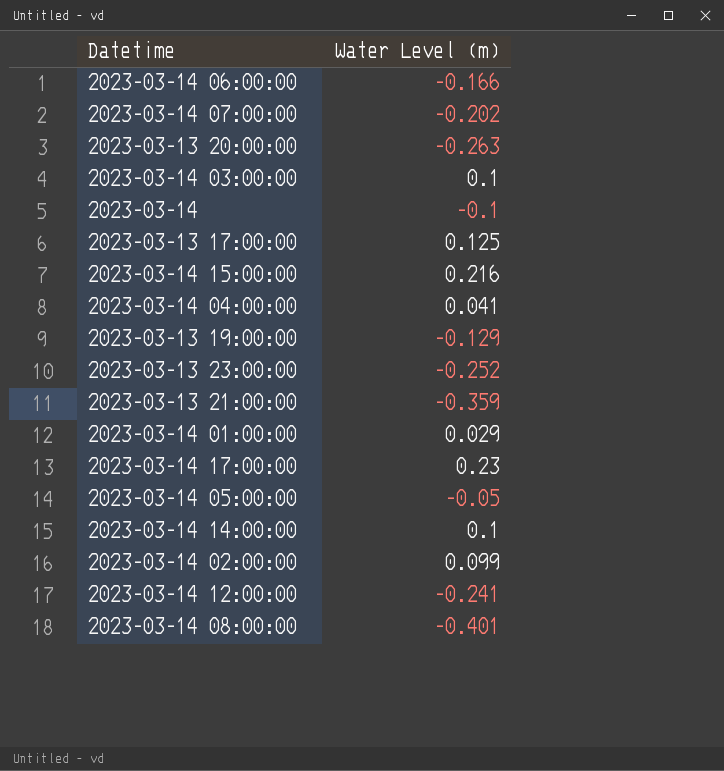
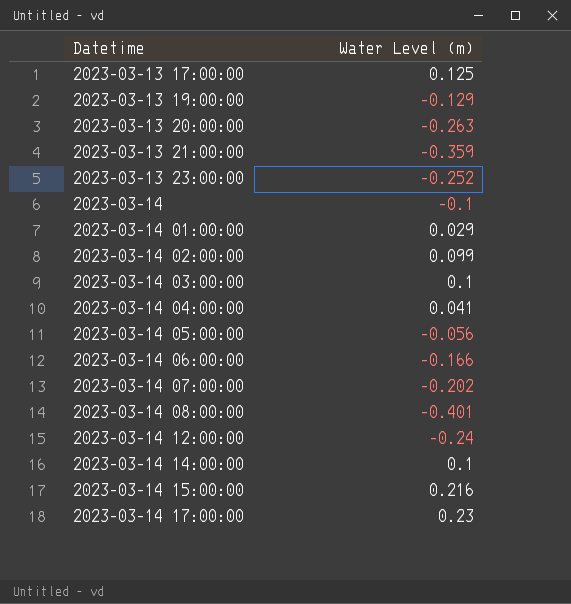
row order: none -> Datetime ascending
2023-03-14 05:00:00 | Water Level (m): -0.05 -> -0.056
2023-03-14 12:00:00 | Water Level (m): -0.241 -> -0.24

